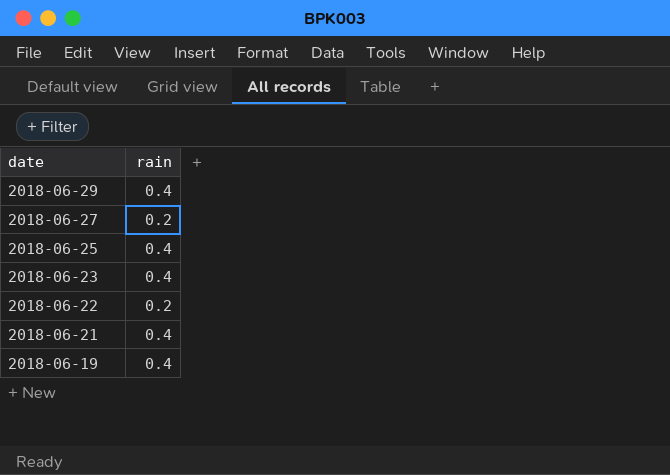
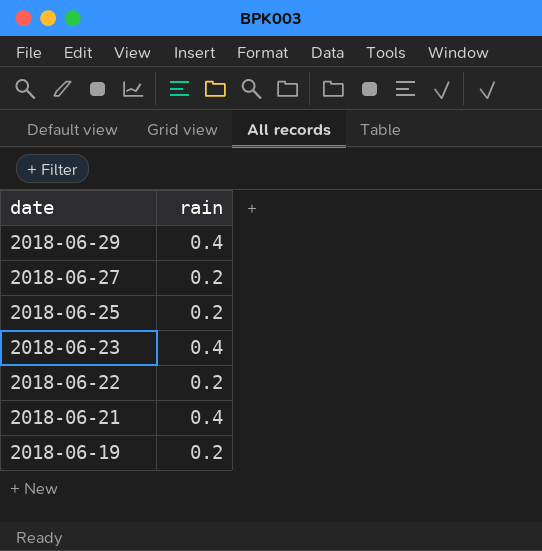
2018-06-25 | rain: 0.4 -> 0.2
2018-06-19 | rain: 0.4 -> 0.2

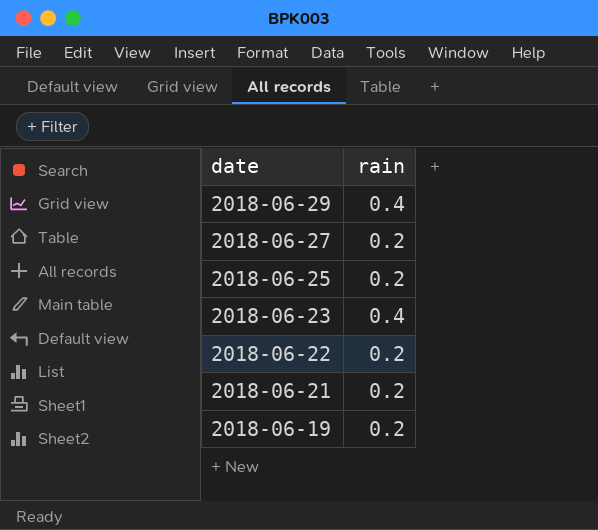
2018-06-21 | rain: 0.4 -> 0.2

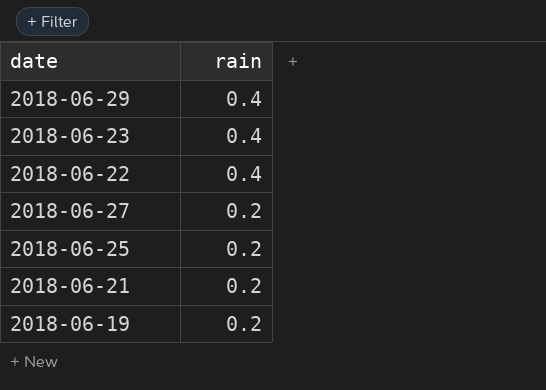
row order: date descending -> rain descending
2018-06-22 | rain: 0.2 -> 0.4

